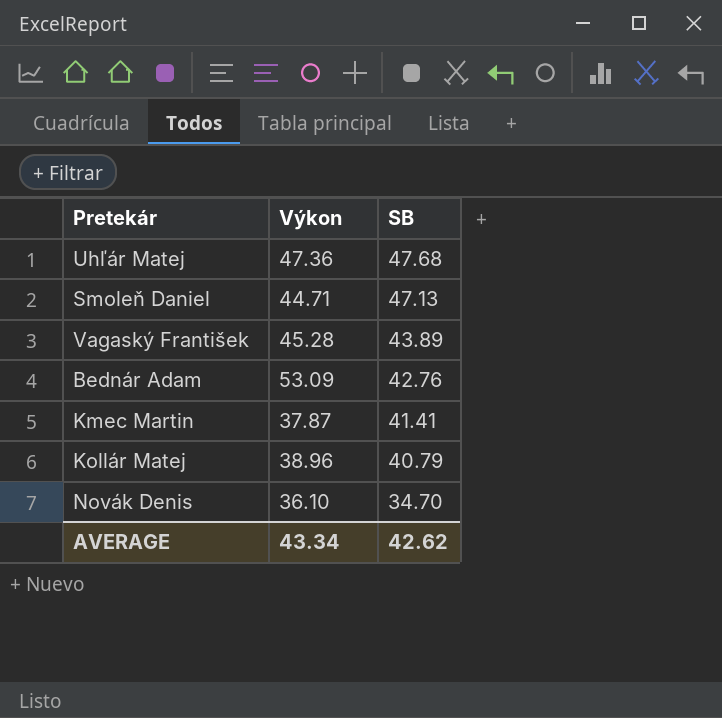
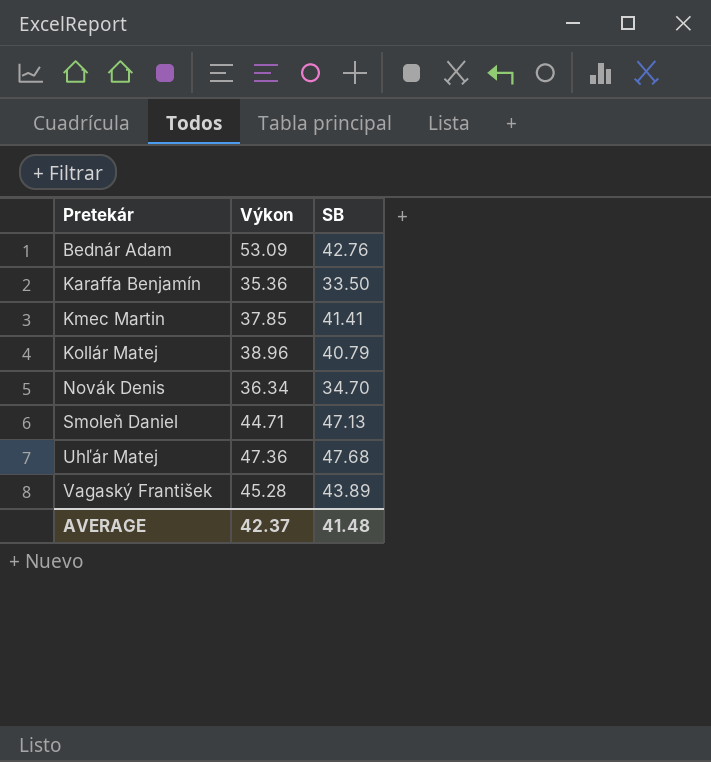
row order: SB descending -> Pretekár ascending
row Karaffa Benjamín: none -> 35.36 | 33.50
Kmec Martin | Výkon: 37.87 -> 37.85
Novák Denis | Výkon: 36.10 -> 36.34
AVERAGE | Výkon: 43.34 -> 42.37
AVERAGE | SB: 42.62 -> 41.48

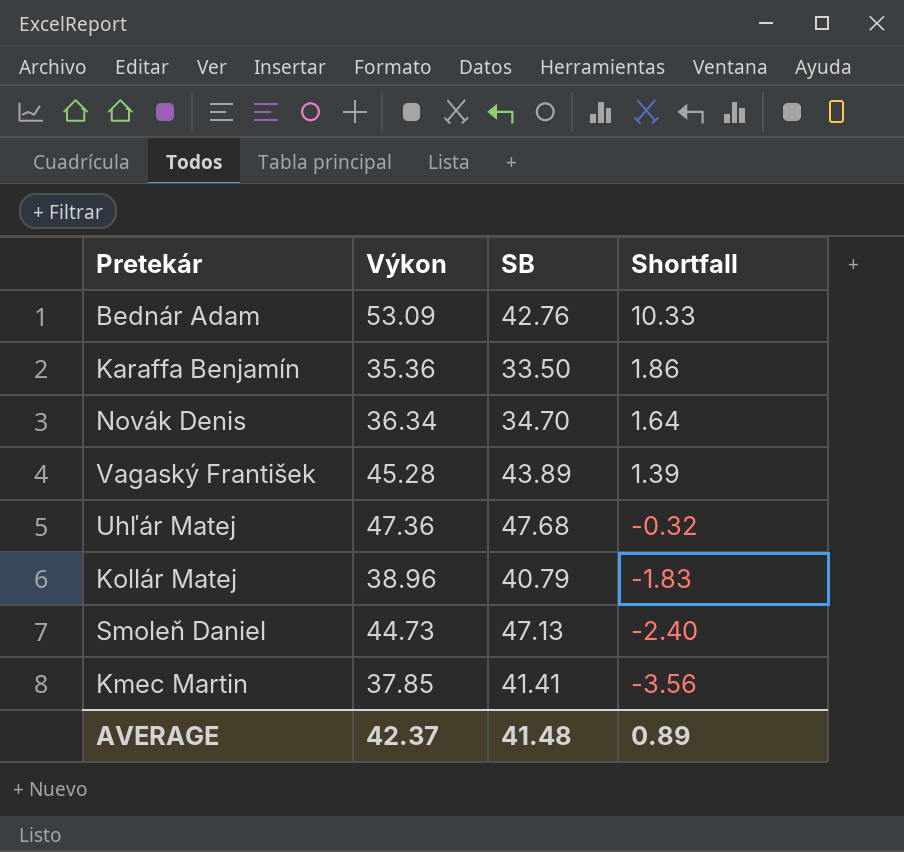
row order: Pretekár ascending -> Shortfall descending
column Shortfall | formula: none -> [Výkon] - [SB]
Smoleň Daniel | Výkon: 44.71 -> 44.73

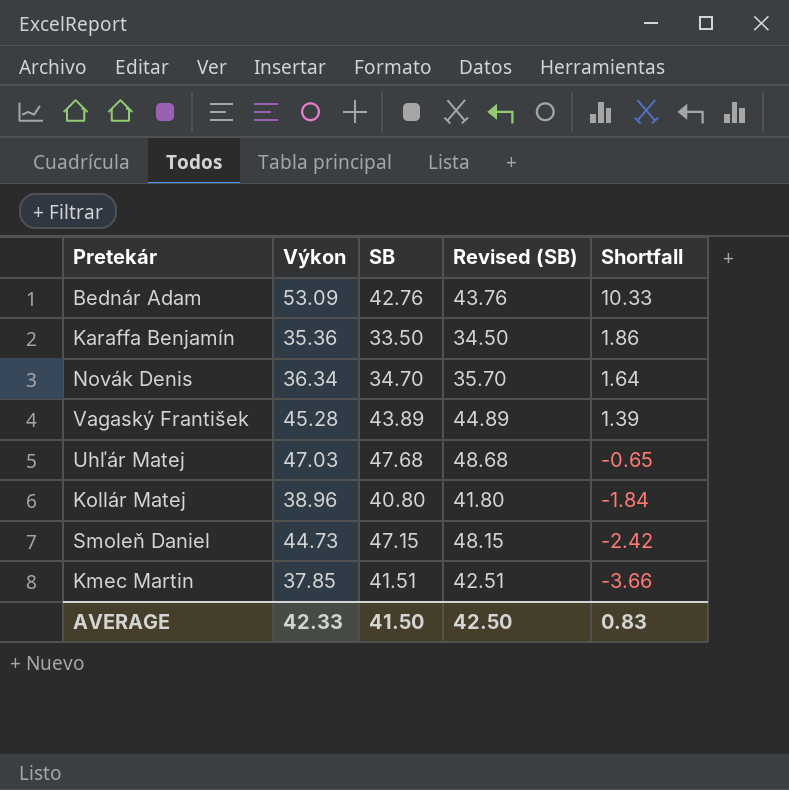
column Revised (SB) | formula: none -> [SB] + 1
Uhľár Matej | Výkon: 47.36 -> 47.03
Uhľár Matej | Shortfall: -0.32 -> -0.65
Kollár Matej | SB: 40.79 -> 40.80
Kollár Matej | Shortfall: -1.83 -> -1.84
Smoleň Daniel | SB: 47.13 -> 47.15
Smoleň Daniel | Shortfall: -2.40 -> -2.42
Kmec Martin | SB: 41.41 -> 41.51
Kmec Martin | Shortfall: -3.56 -> -3.66
AVERAGE | Výkon: 42.37 -> 42.33
AVERAGE | SB: 41.48 -> 41.50
AVERAGE | Shortfall: 0.89 -> 0.83

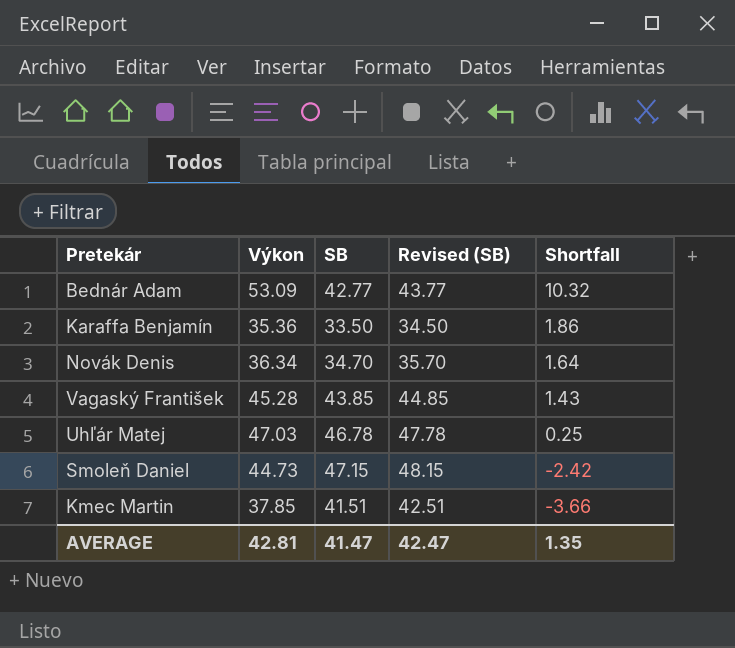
row Kollár Matej: 38.96 | 40.80 | 41.80 | -1.84 -> none
Bednár Adam | SB: 42.76 -> 42.77
Bednár Adam | Revised (SB): 43.76 -> 43.77
Bednár Adam | Shortfall: 10.33 -> 10.32
Vagaský František | SB: 43.89 -> 43.85
Vagaský František | Revised (SB): 44.89 -> 44.85
Vagaský František | Shortfall: 1.39 -> 1.43
Uhľár Matej | SB: 47.68 -> 46.78
Uhľár Matej | Revised (SB): 48.68 -> 47.78
Uhľár Matej | Shortfall: -0.65 -> 0.25
AVERAGE | Výkon: 42.33 -> 42.81
AVERAGE | SB: 41.50 -> 41.47
AVERAGE | Revised (SB): 42.50 -> 42.47
AVERAGE | Shortfall: 0.83 -> 1.35

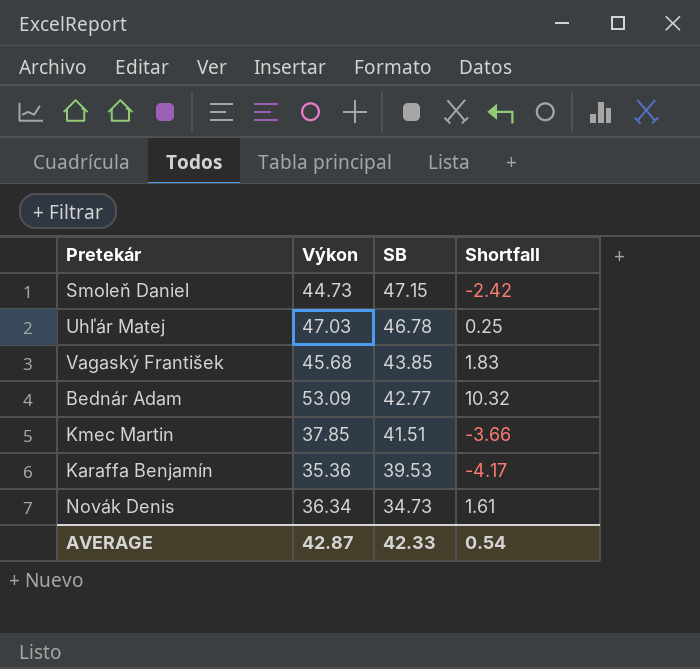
row order: Shortfall descending -> SB descending
column Revised (SB) | formula: [SB] + 1 -> none
Vagaský František | Výkon: 45.28 -> 45.68
Vagaský František | Shortfall: 1.43 -> 1.83
Karaffa Benjamín | SB: 33.50 -> 39.53
Karaffa Benjamín | Shortfall: 1.86 -> -4.17
Novák Denis | SB: 34.70 -> 34.73
Novák Denis | Shortfall: 1.64 -> 1.61
AVERAGE | Výkon: 42.81 -> 42.87
AVERAGE | SB: 41.47 -> 42.33
AVERAGE | Shortfall: 1.35 -> 0.54

